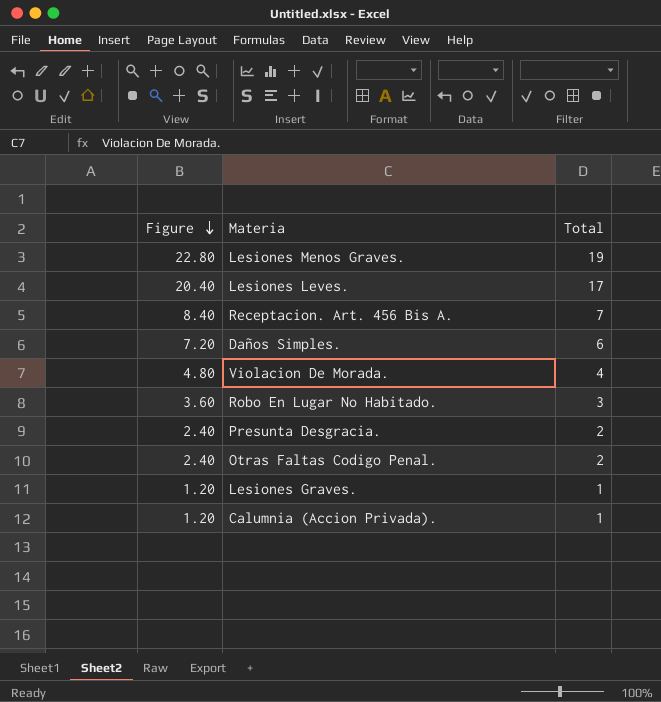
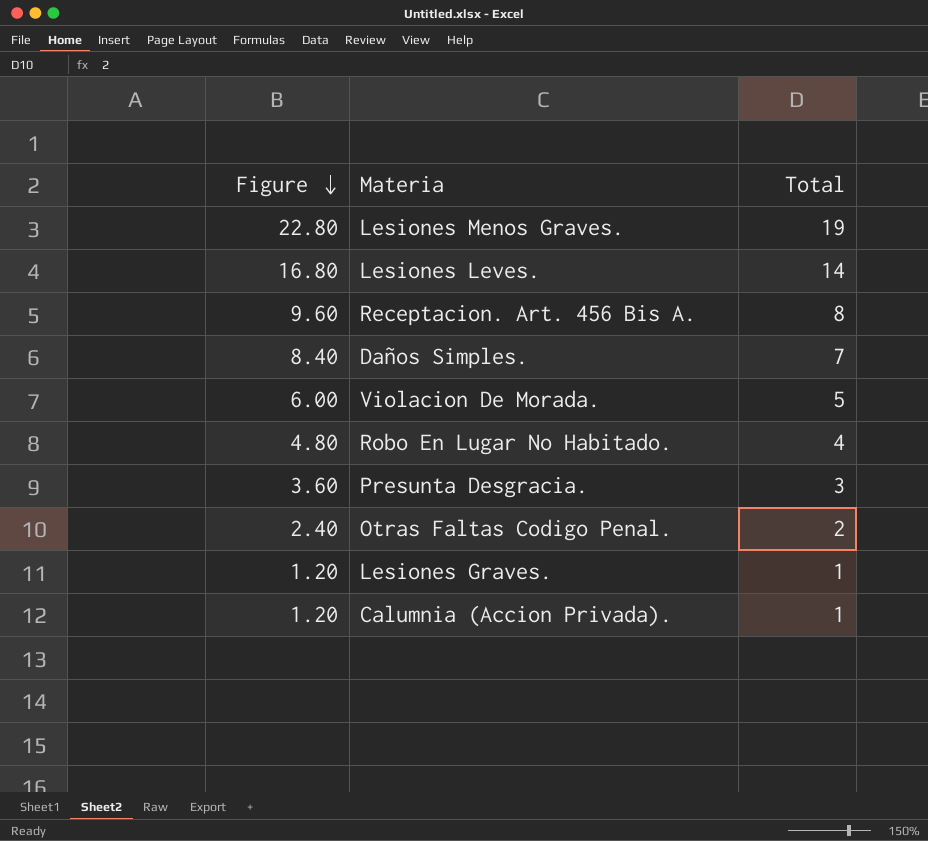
Lesiones Leves. | Figure: 20.40 -> 16.80
Lesiones Leves. | Total: 17 -> 14
Receptacion. Art. 456 Bis A. | Figure: 8.40 -> 9.60
Receptacion. Art. 456 Bis A. | Total: 7 -> 8
Daños Simples. | Figure: 7.20 -> 8.40
Daños Simples. | Total: 6 -> 7
Violacion De Morada. | Figure: 4.80 -> 6.00
Violacion De Morada. | Total: 4 -> 5
Robo En Lugar No Habitado. | Figure: 3.60 -> 4.80
Robo En Lugar No Habitado. | Total: 3 -> 4
Presunta Desgracia. | Figure: 2.40 -> 3.60
Presunta Desgracia. | Total: 2 -> 3

